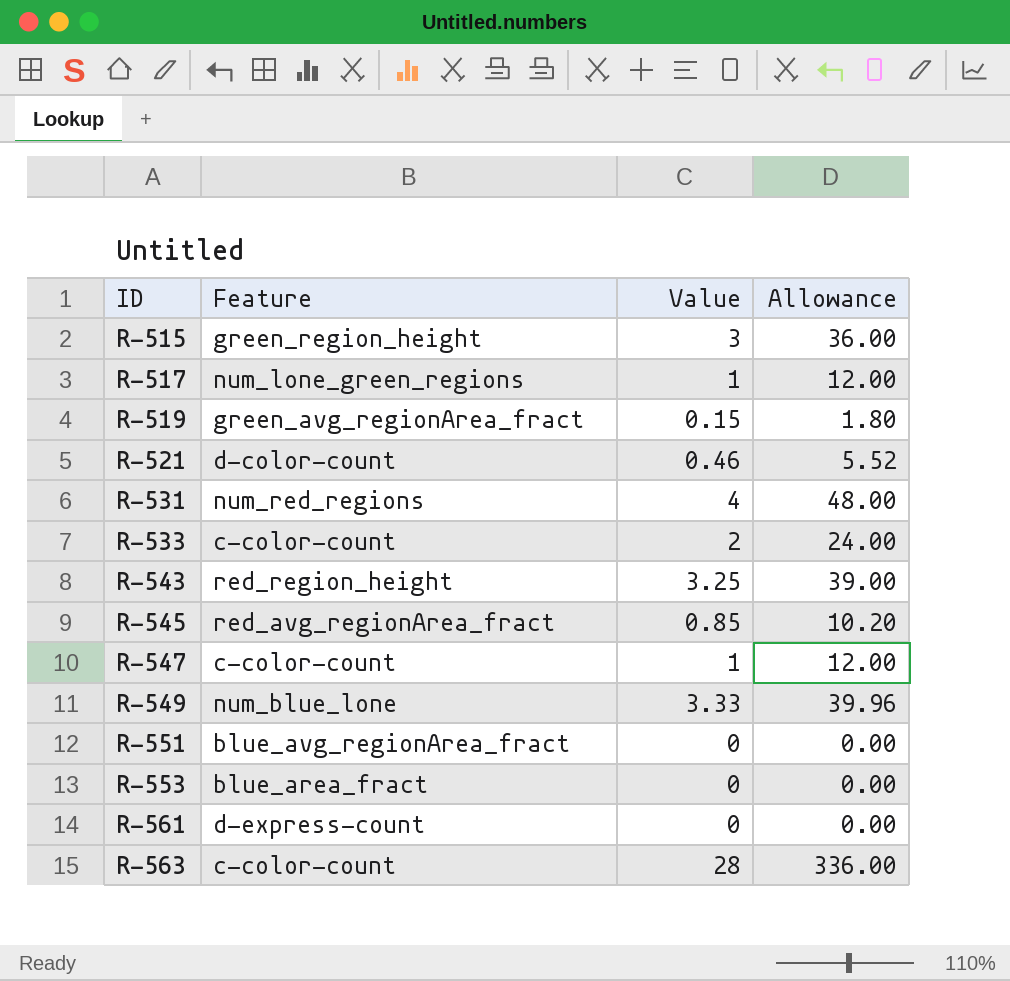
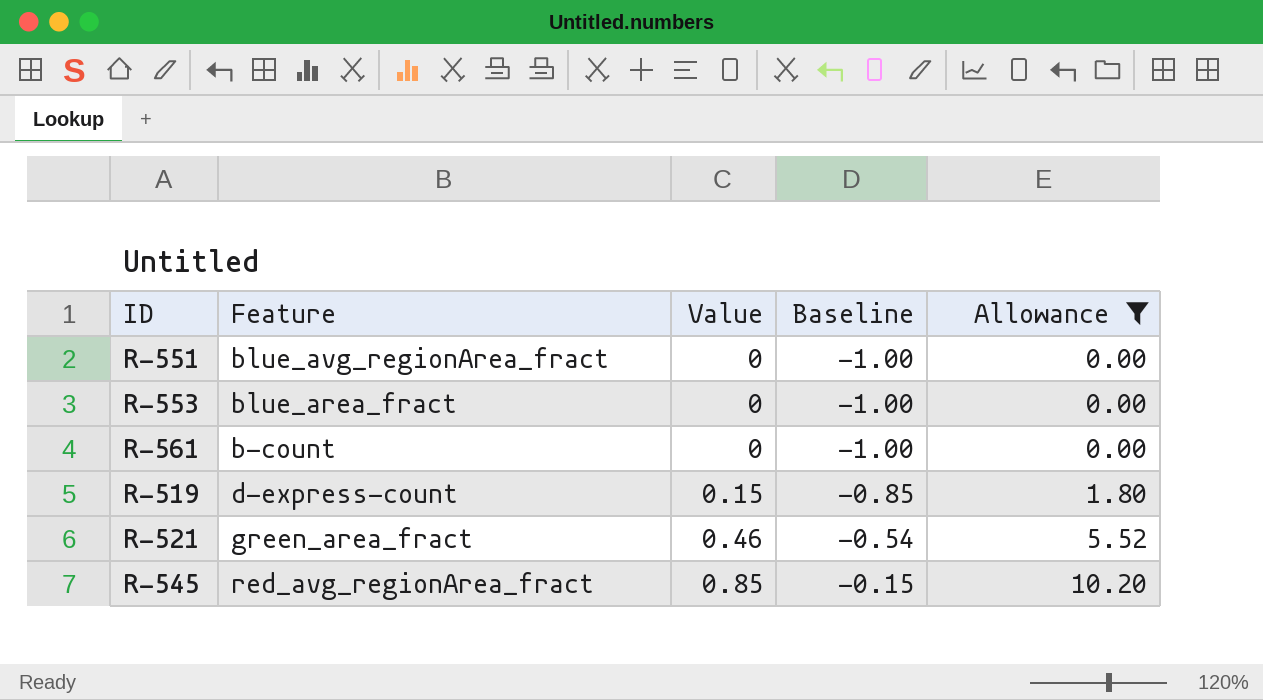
filter: none -> Allowance <= 10.20
row order: ID ascending -> Value ascending
column Baseline | formula: none -> [Value] - 1
R-561 | Feature: d-express-count -> b-count
R-519 | Feature: green_avg_regionArea_fract -> d-express-count
R-521 | Feature: d-color-count -> green_area_fract

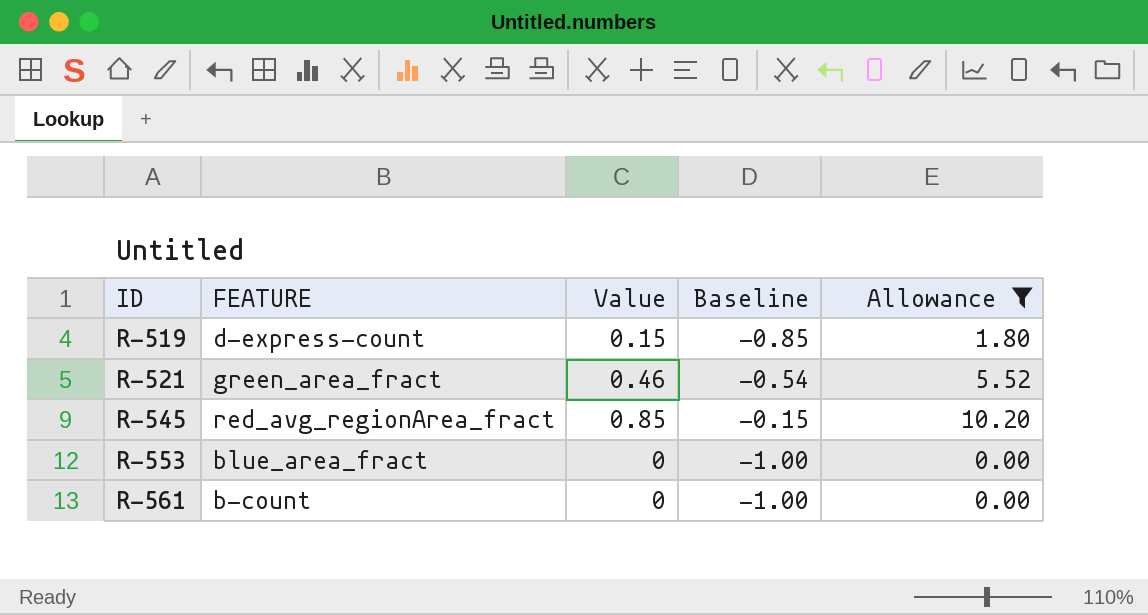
row order: Value ascending -> ID ascending
column name: Feature -> FEATURE
row R-551: blue_avg_regionArea_fract | 0 | -1.00 | 0.00 -> none

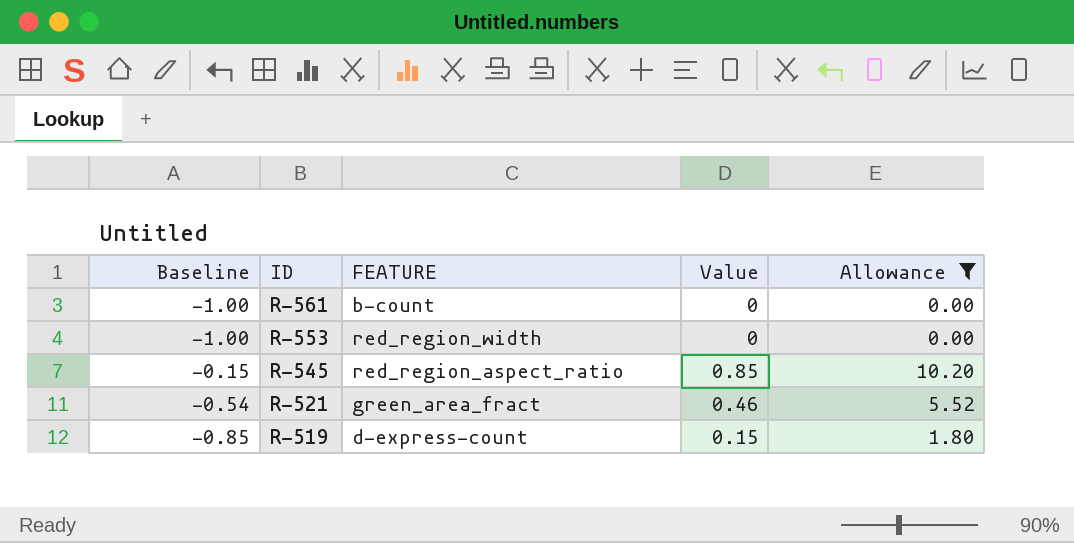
row order: ID ascending -> ID descending
column Baseline | position: 4 -> 1
R-553 | FEATURE: blue_area_fract -> red_region_width
R-545 | FEATURE: red_avg_regionArea_fract -> red_region_aspect_ratio

